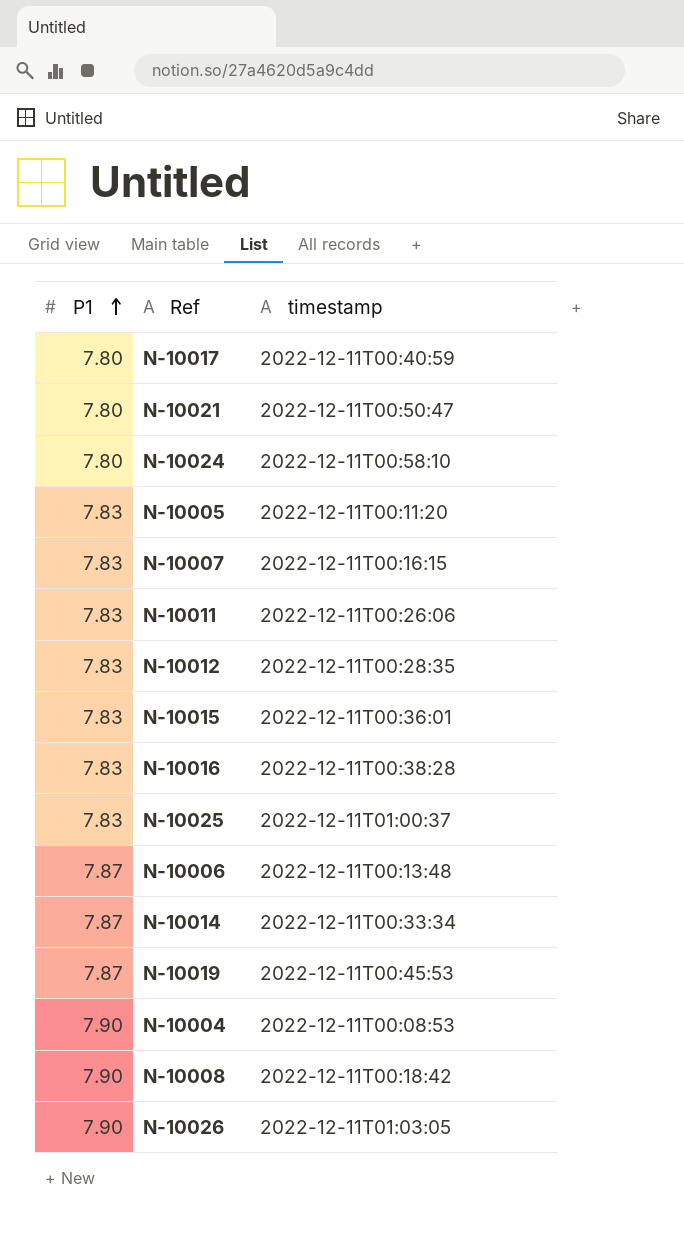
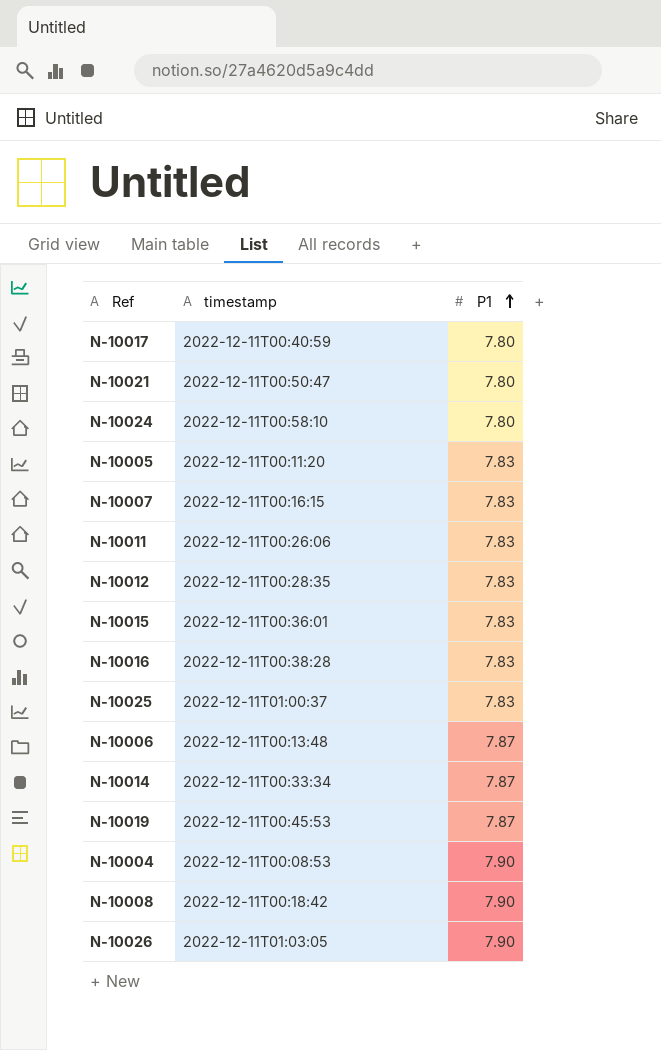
column P1 | position: 1 -> 3

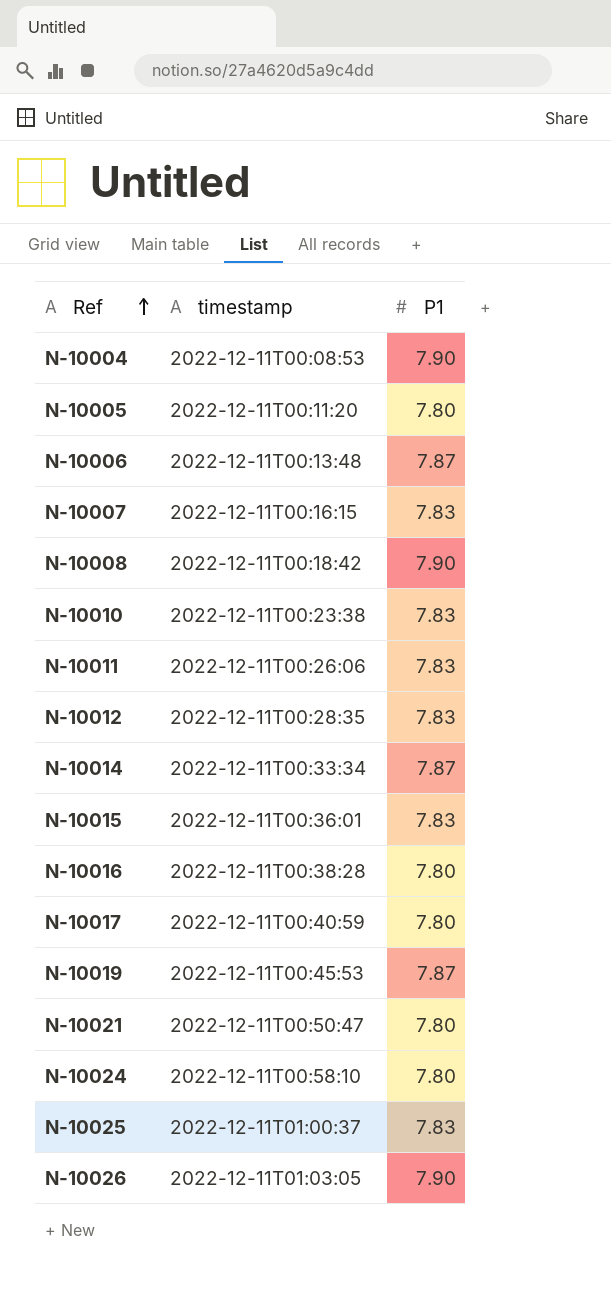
row order: P1 ascending -> Ref ascending
N-10005 | P1: 7.83 -> 7.80
row N-10010: none -> 2022-12-11T00:23:38 | 7.83
N-10016 | P1: 7.83 -> 7.80

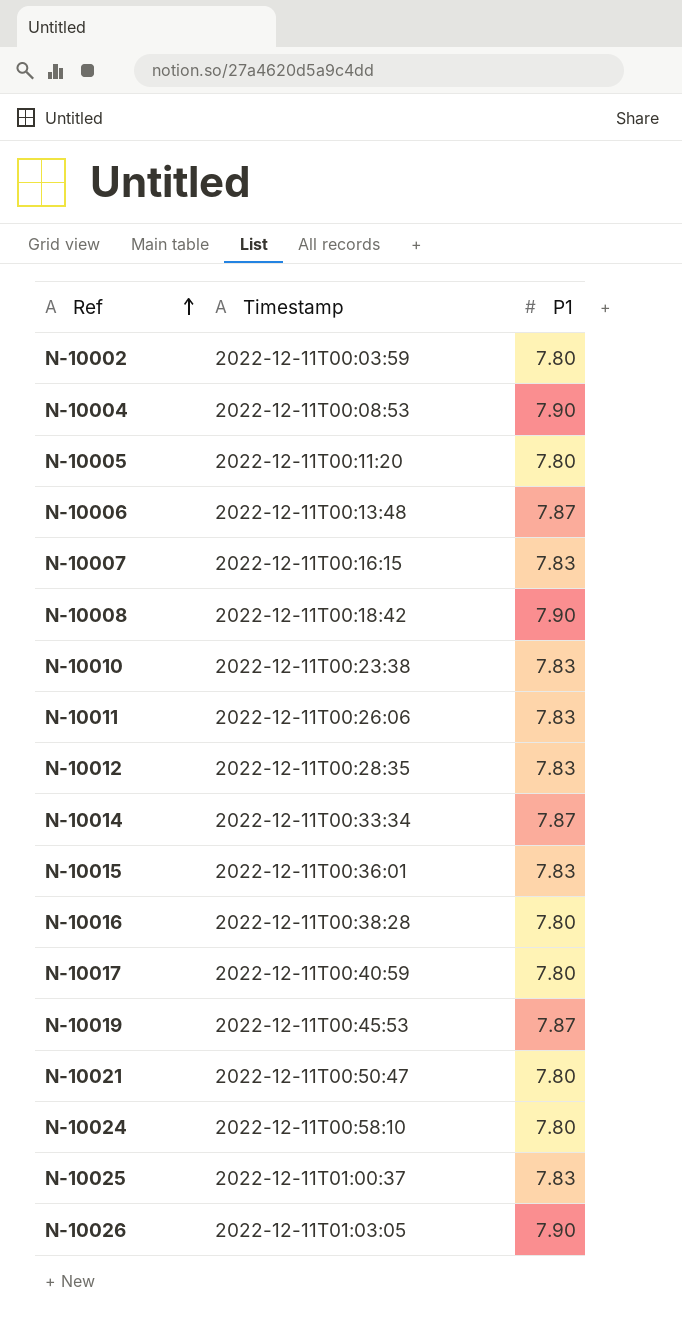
column name: timestamp -> Timestamp
row N-10002: none -> 2022-12-11T00:03:59 | 7.80

